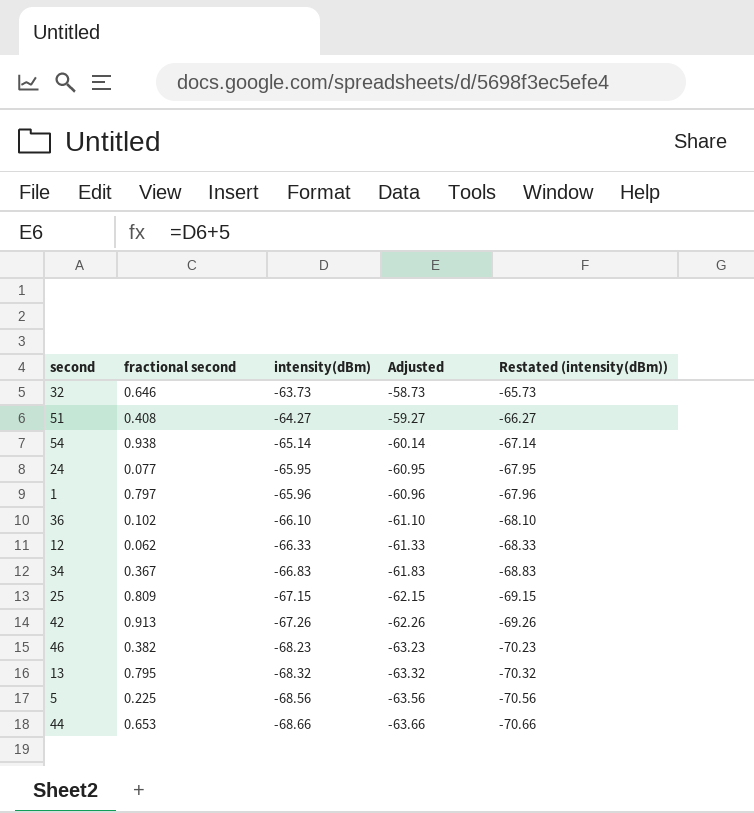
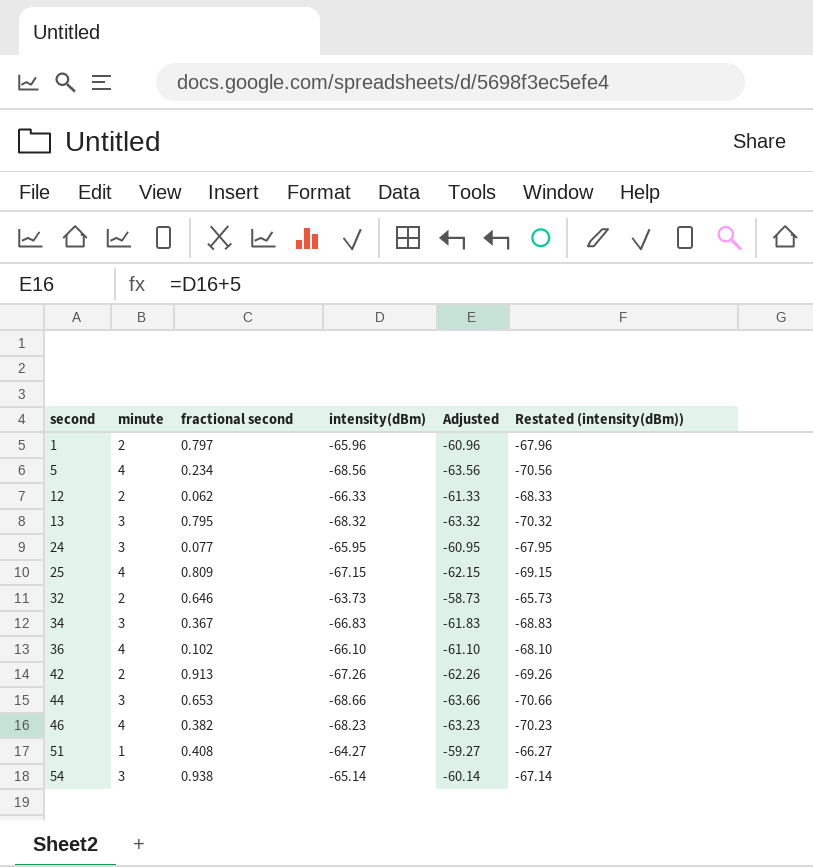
row order: intensity(dBm) descending -> second ascending
column minute | position: none -> 2
5 | fractional second: 0.225 -> 0.234

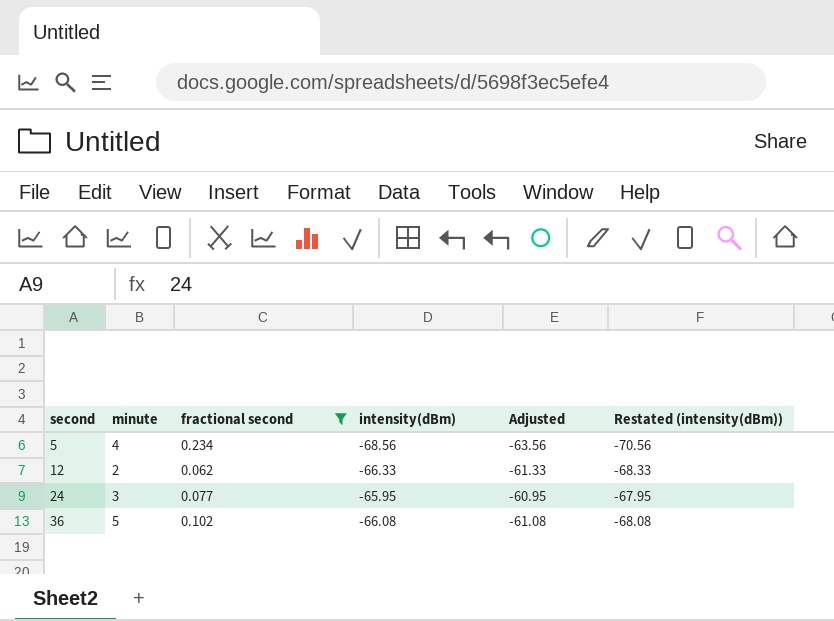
filter: none -> fractional second <= 0.234
36 | minute: 4 -> 5
36 | intensity(dBm): -66.10 -> -66.08
36 | Adjusted: -61.10 -> -61.08
36 | Restated (intensity(dBm)): -68.10 -> -68.08

